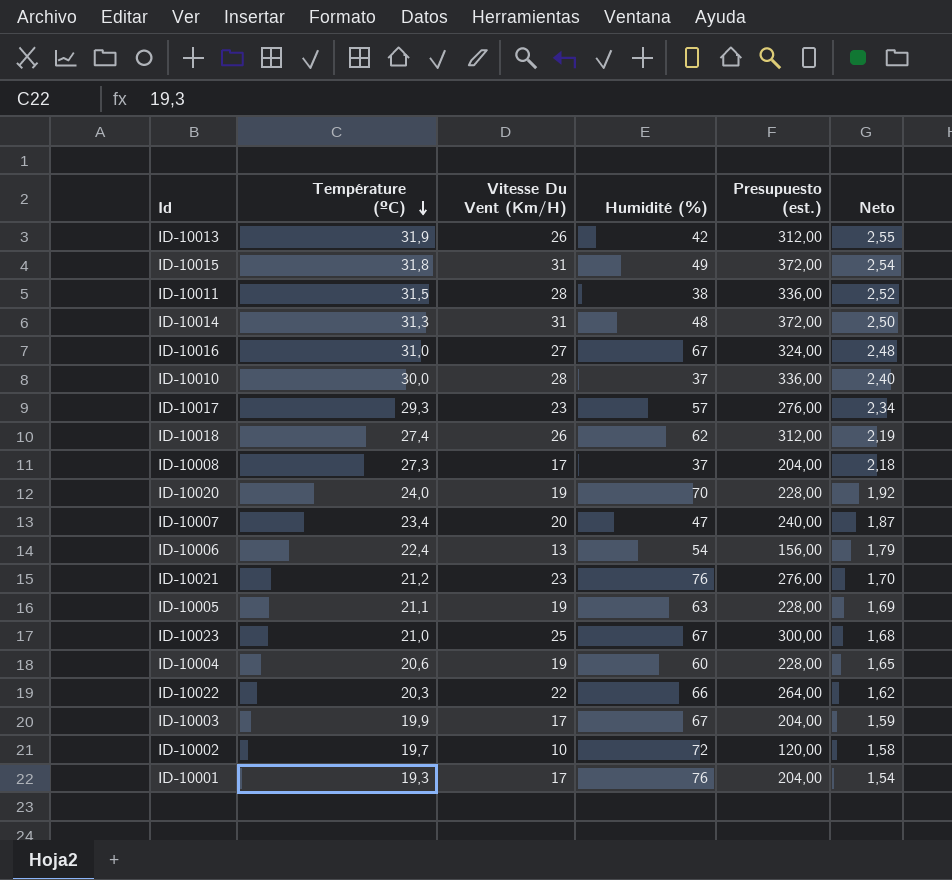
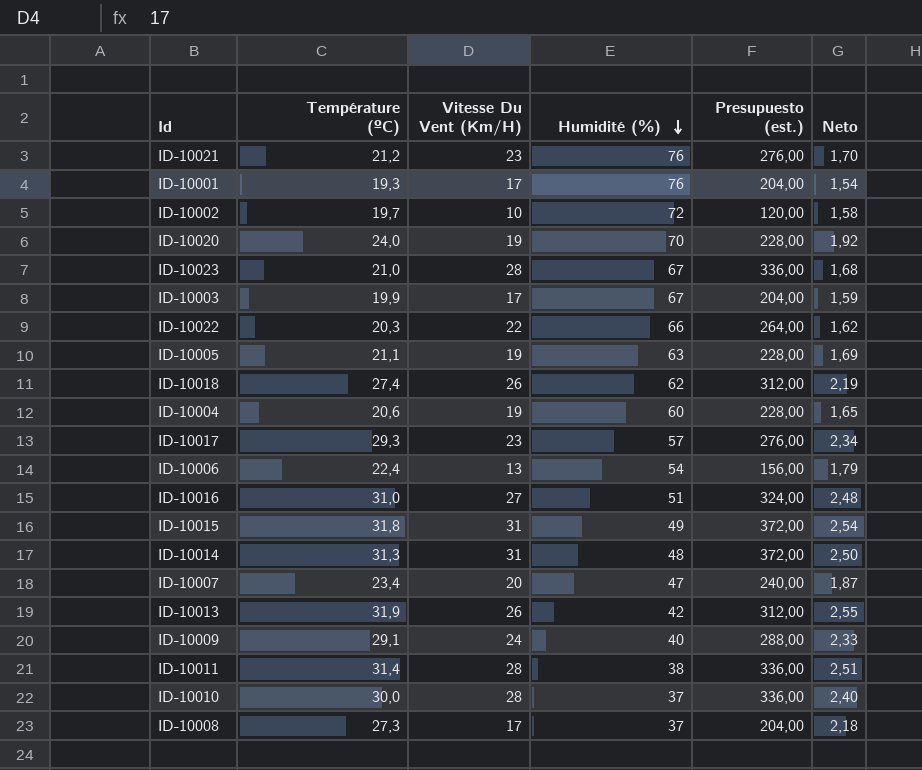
row order: Température (ºC) descending -> Humidité (%) descending
ID-10023 | Vitesse Du Vent (Km/H): 25 -> 28
ID-10023 | Presupuesto (est.): 300,00 -> 336,00
ID-10016 | Humidité (%): 67 -> 51
row ID-10009: none -> 29,1 | 24 | 40 | 288,00 | 2,33
ID-10011 | Température (ºC): 31,5 -> 31,4
ID-10011 | Neto: 2,52 -> 2,51

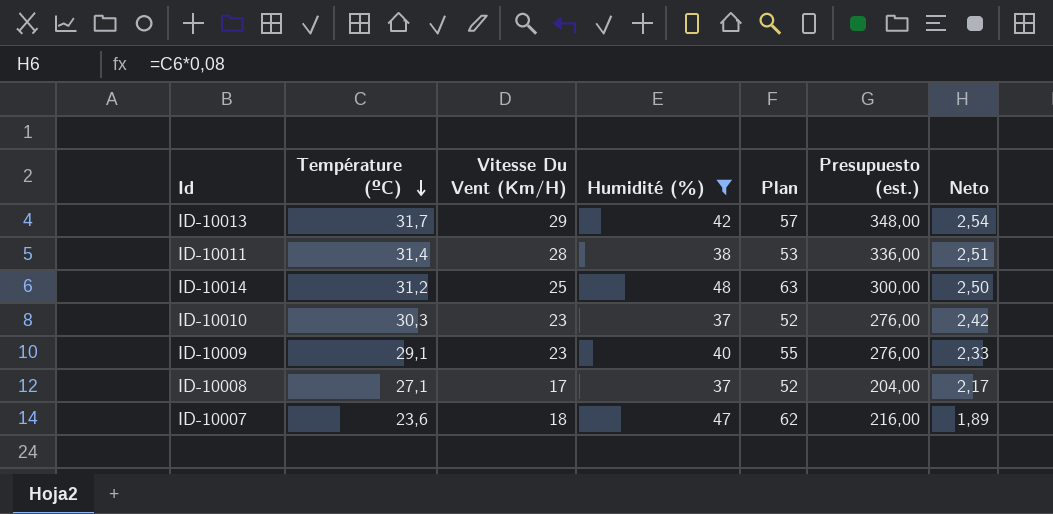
filter: none -> Humidité (%) <= 48
row order: Humidité (%) descending -> Température (ºC) descending
column Plan | formula: none -> [Humidité (%)] + 15
ID-10013 | Température (ºC): 31,9 -> 31,7
ID-10013 | Vitesse Du Vent (Km/H): 26 -> 29
ID-10013 | Presupuesto (est.): 312,00 -> 348,00
ID-10013 | Neto: 2,55 -> 2,54
ID-10014 | Température (ºC): 31,3 -> 31,2
ID-10014 | Vitesse Du Vent (Km/H): 31 -> 25
ID-10014 | Presupuesto (est.): 372,00 -> 300,00
ID-10010 | Température (ºC): 30,0 -> 30,3
ID-10010 | Vitesse Du Vent (Km/H): 28 -> 23
ID-10010 | Presupuesto (est.): 336,00 -> 276,00
ID-10010 | Neto: 2,40 -> 2,42
ID-10009 | Vitesse Du Vent (Km/H): 24 -> 23
ID-10009 | Presupuesto (est.): 288,00 -> 276,00
ID-10008 | Température (ºC): 27,3 -> 27,1
ID-10008 | Neto: 2,18 -> 2,17
ID-10007 | Température (ºC): 23,4 -> 23,6
ID-10007 | Vitesse Du Vent (Km/H): 20 -> 18
ID-10007 | Presupuesto (est.): 240,00 -> 216,00
ID-10007 | Neto: 1,87 -> 1,89

